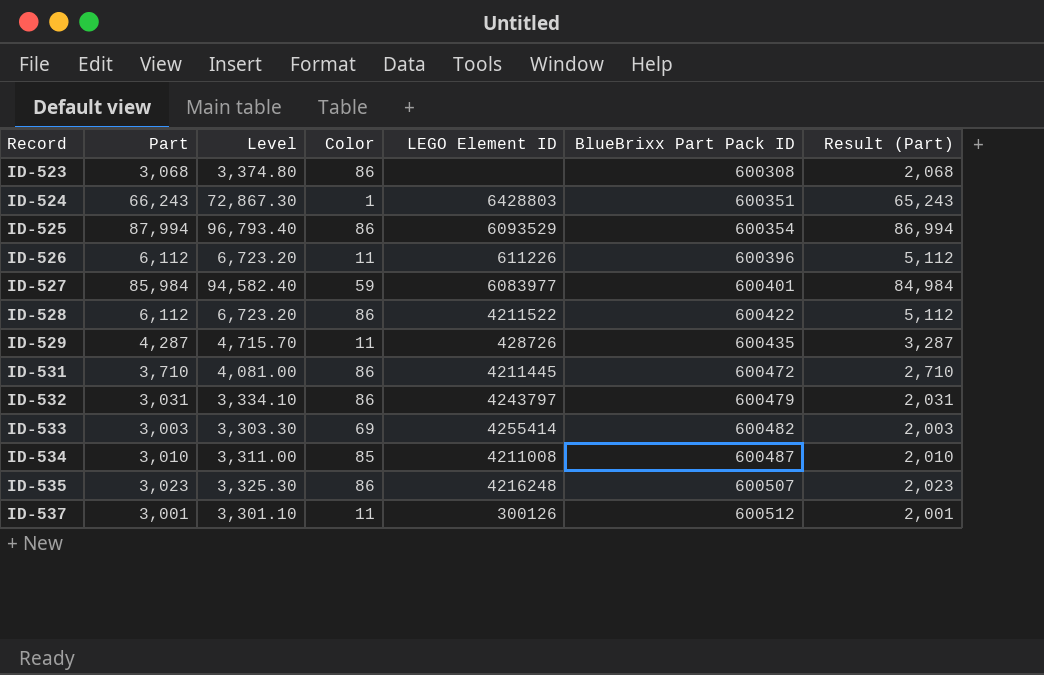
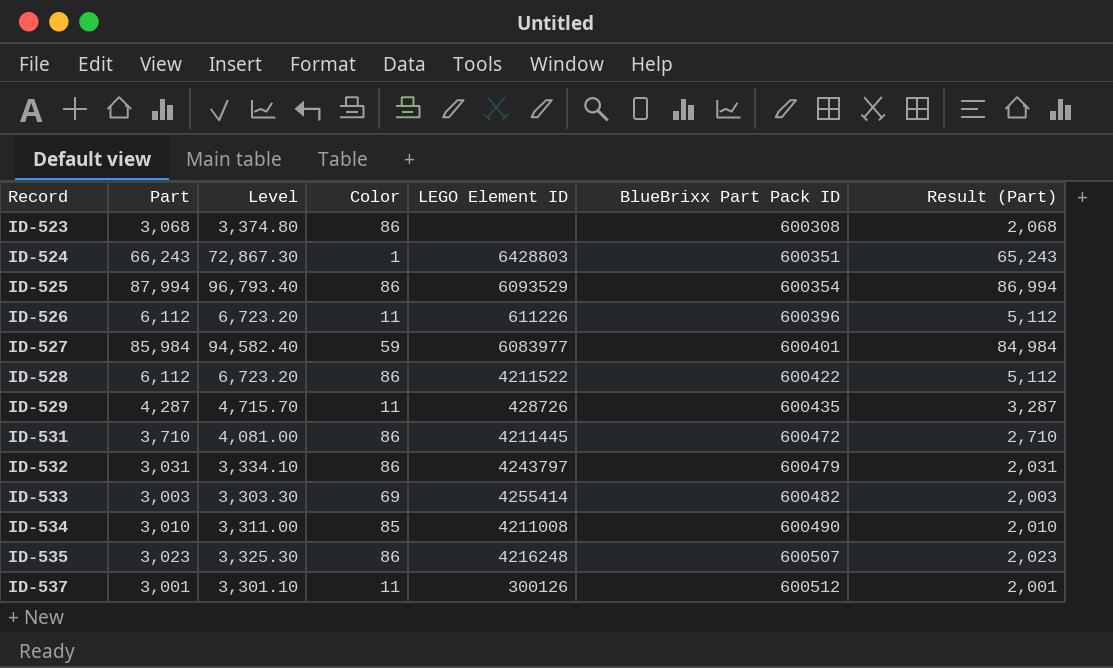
ID-534 | BlueBrixx Part Pack ID: 600487 -> 600490

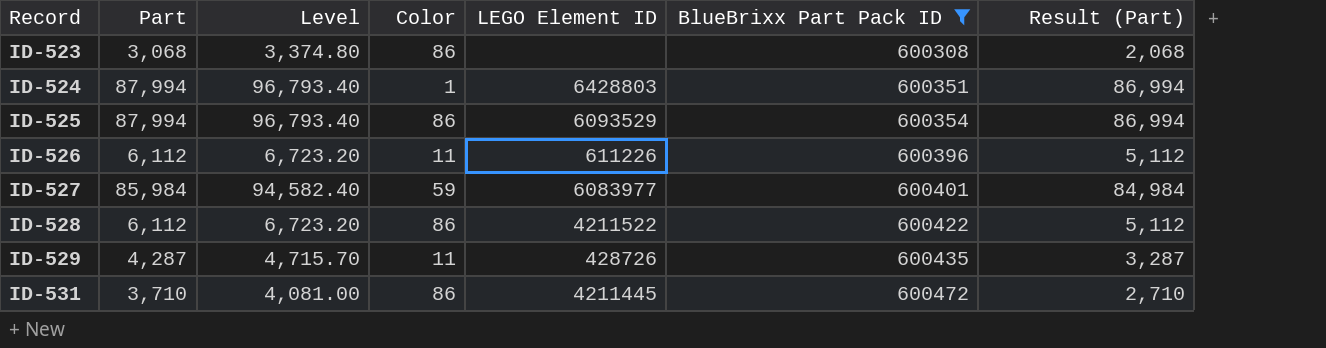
filter: none -> BlueBrixx Part Pack ID <= 600472
ID-524 | Part: 66,243 -> 87,994
ID-524 | Level: 72,867.30 -> 96,793.40
ID-524 | Result (Part): 65,243 -> 86,994

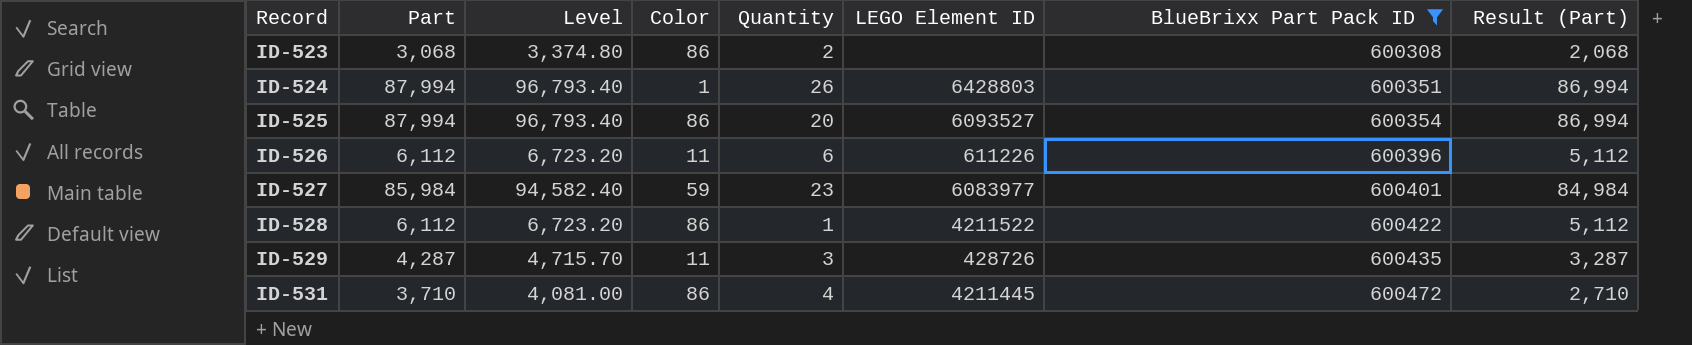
column Quantity | position: none -> 5
ID-525 | LEGO Element ID: 6093529 -> 6093527

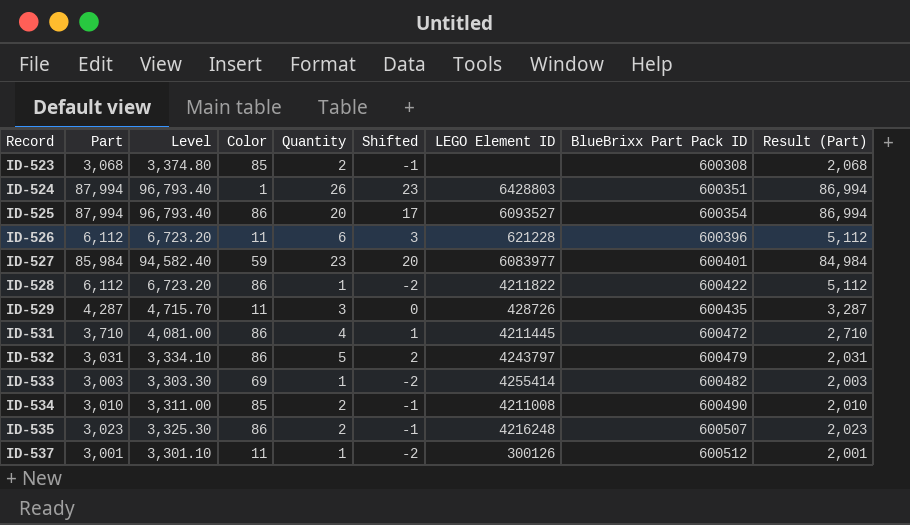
filter: BlueBrixx Part Pack ID <= 600472 -> none
column Shifted | formula: none -> [Quantity] - 3
ID-523 | Color: 86 -> 85
ID-526 | LEGO Element ID: 611226 -> 621228
ID-528 | LEGO Element ID: 4211522 -> 4211822

